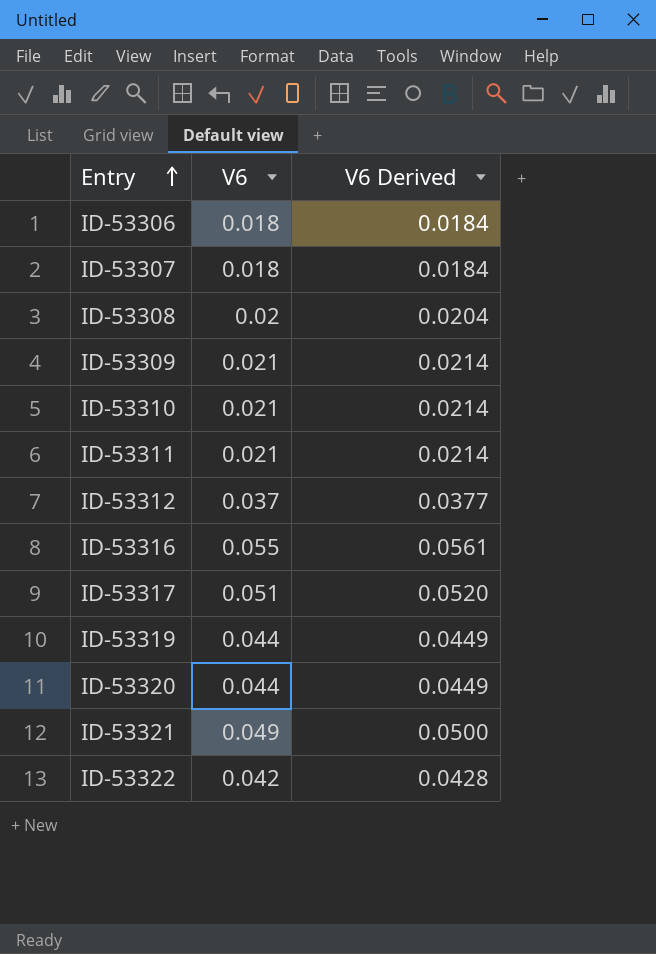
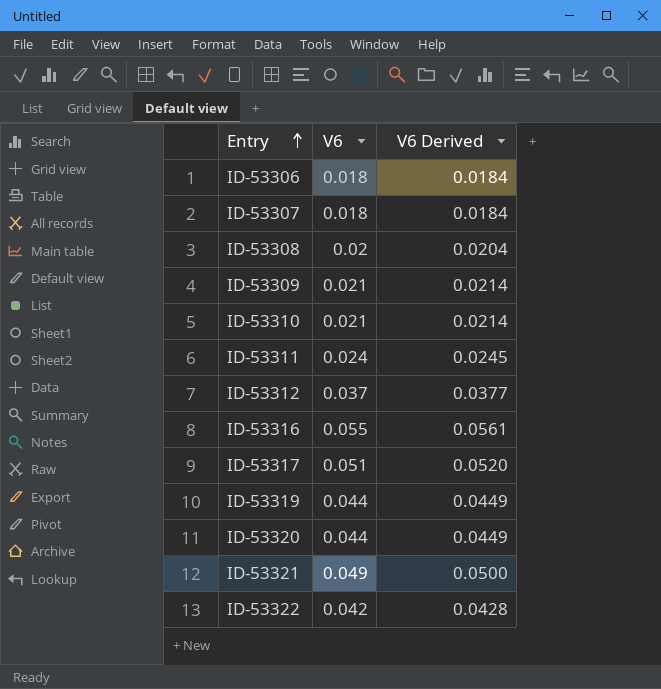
ID-53311 | V6: 0.021 -> 0.024
ID-53311 | V6 Derived: 0.0214 -> 0.0245

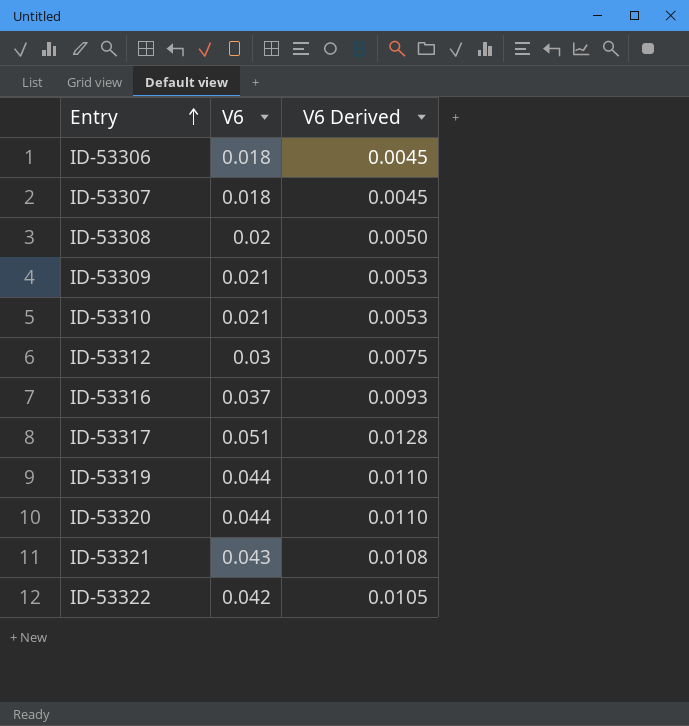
column V6 Derived | formula: [V6] * 1.02 -> [V6] * 0.25
row ID-53311: 0.024 | 0.0245 -> none
ID-53312 | V6: 0.037 -> 0.03
ID-53316 | V6: 0.055 -> 0.037
ID-53321 | V6: 0.049 -> 0.043

